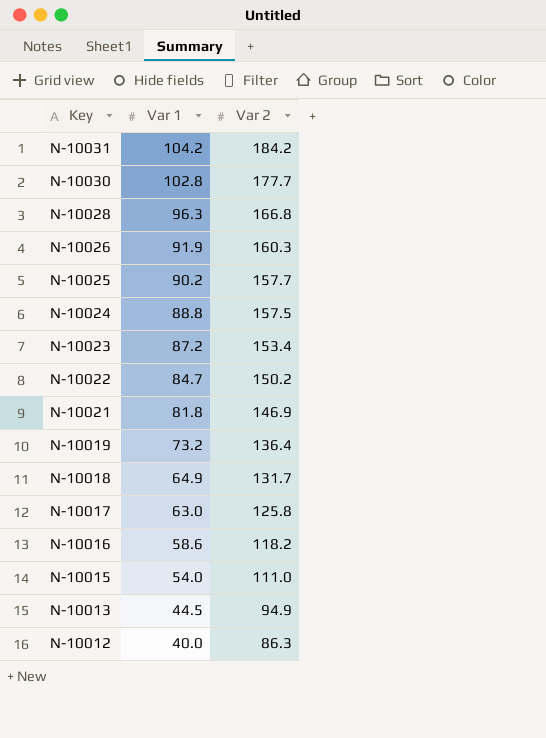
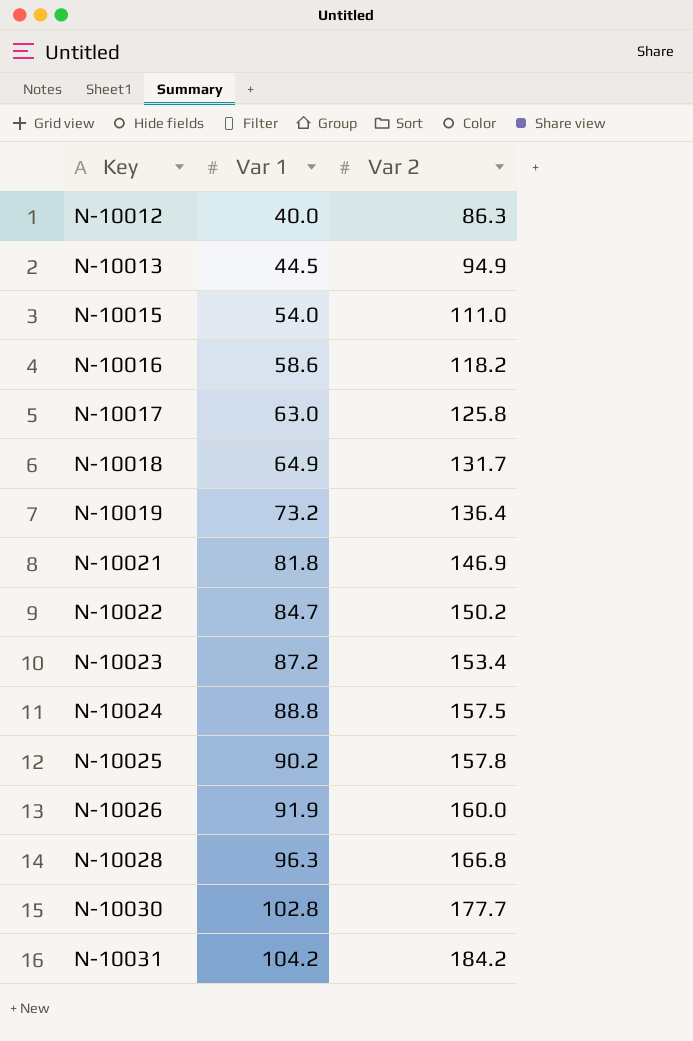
row order: Key descending -> Key ascending
N-10025 | Var 2: 157.7 -> 157.8
N-10026 | Var 2: 160.3 -> 160.0

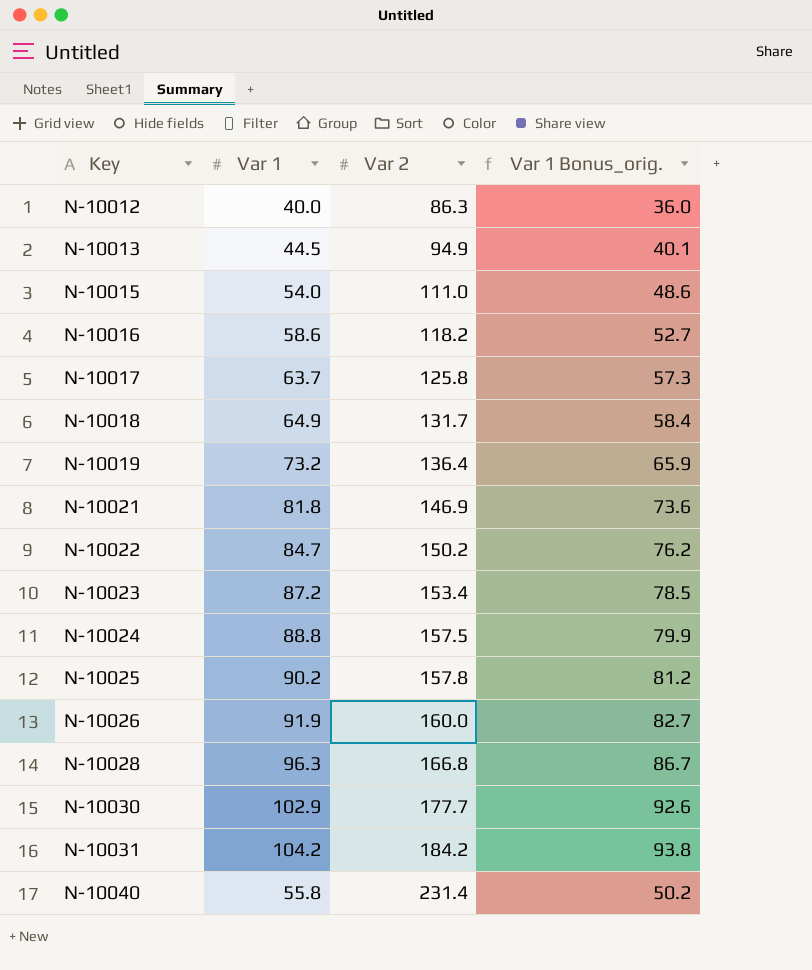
column Var 1 Bonus_orig. | formula: none -> [Var 1] * 0.9
N-10017 | Var 1: 63.0 -> 63.7
N-10030 | Var 1: 102.8 -> 102.9
row N-10040: none -> 55.8 | 231.4 | 50.2

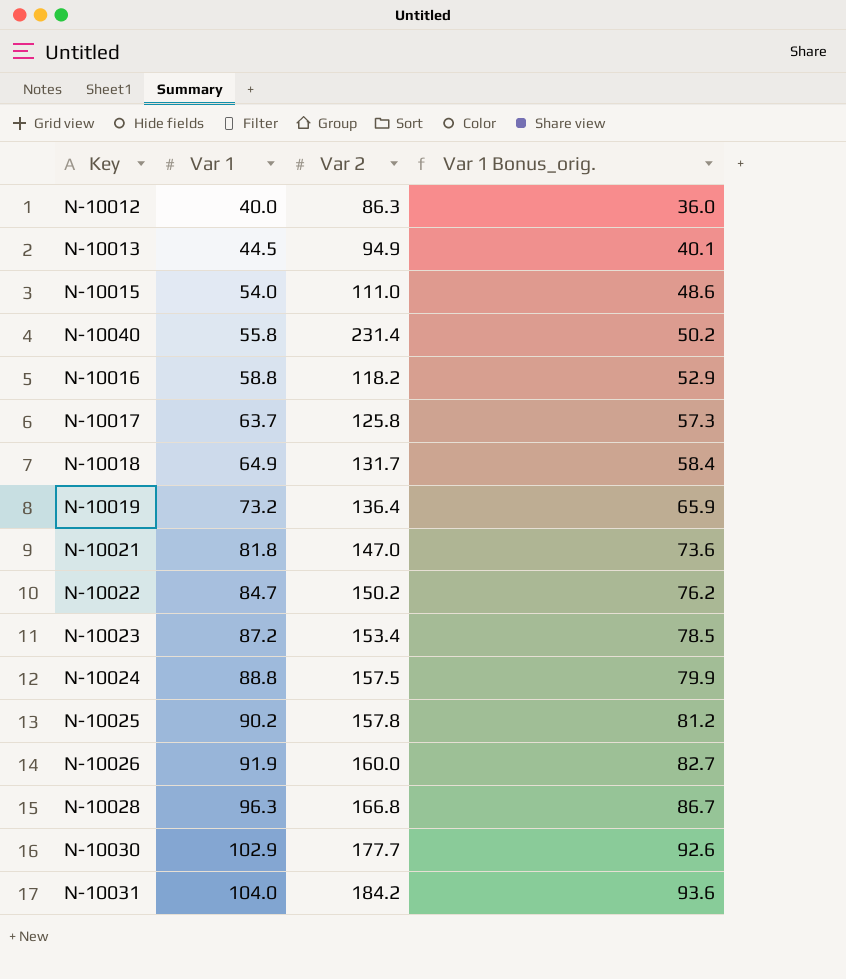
row order: Key ascending -> Var 1 ascending
N-10016 | Var 1: 58.6 -> 58.8
N-10016 | Var 1 Bonus_orig.: 52.7 -> 52.9
N-10021 | Var 2: 146.9 -> 147.0
N-10031 | Var 1: 104.2 -> 104.0
N-10031 | Var 1 Bonus_orig.: 93.8 -> 93.6

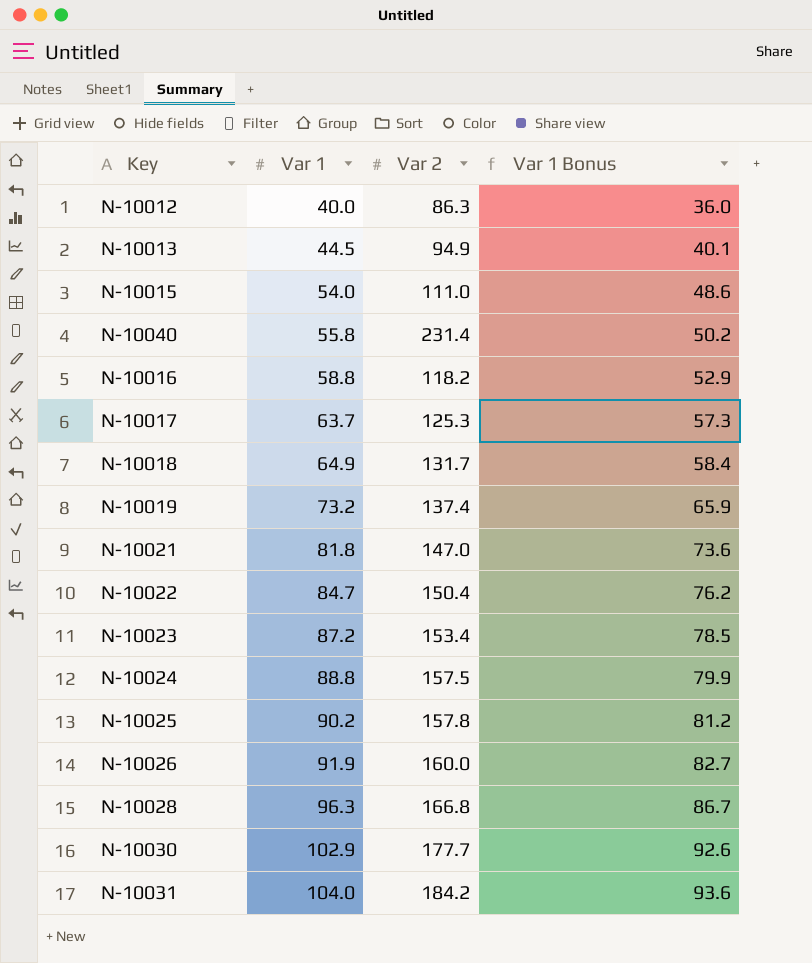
column name: Var 1 Bonus_orig. -> Var 1 Bonus
N-10017 | Var 2: 125.8 -> 125.3
N-10019 | Var 2: 136.4 -> 137.4
N-10022 | Var 2: 150.2 -> 150.4

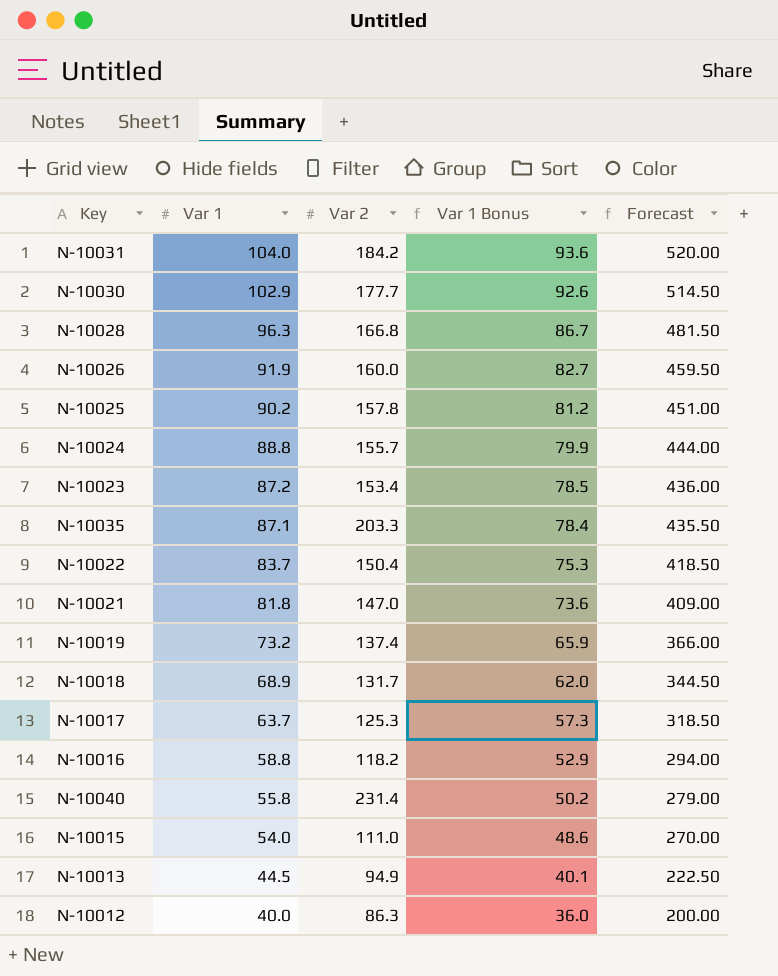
row order: Var 1 ascending -> Var 1 descending
column Forecast | formula: none -> [Var 1] * 5
N-10024 | Var 2: 157.5 -> 155.7
row N-10035: none -> 87.1 | 203.3 | 78.4 | 435.50
N-10022 | Var 1: 84.7 -> 83.7
N-10022 | Var 1 Bonus: 76.2 -> 75.3
N-10018 | Var 1: 64.9 -> 68.9
N-10018 | Var 1 Bonus: 58.4 -> 62.0

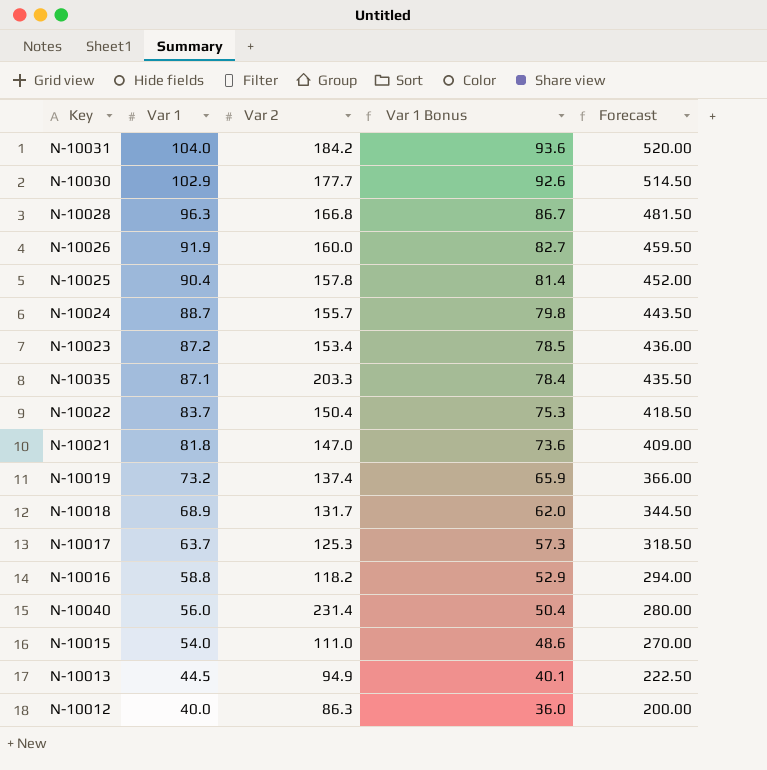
N-10025 | Var 1: 90.2 -> 90.4
N-10025 | Var 1 Bonus: 81.2 -> 81.4
N-10025 | Forecast: 451.00 -> 452.00
N-10024 | Var 1: 88.8 -> 88.7
N-10024 | Var 1 Bonus: 79.9 -> 79.8
N-10024 | Forecast: 444.00 -> 443.50
N-10040 | Var 1: 55.8 -> 56.0
N-10040 | Var 1 Bonus: 50.2 -> 50.4
N-10040 | Forecast: 279.00 -> 280.00

